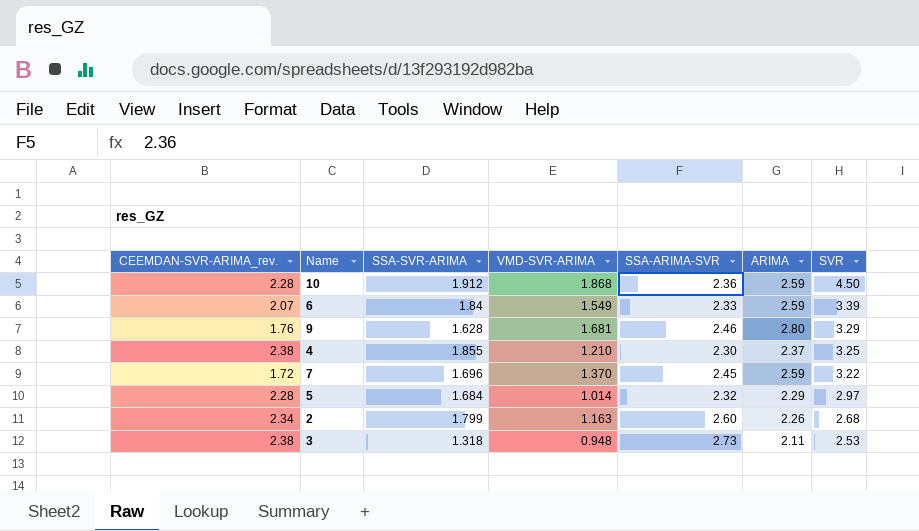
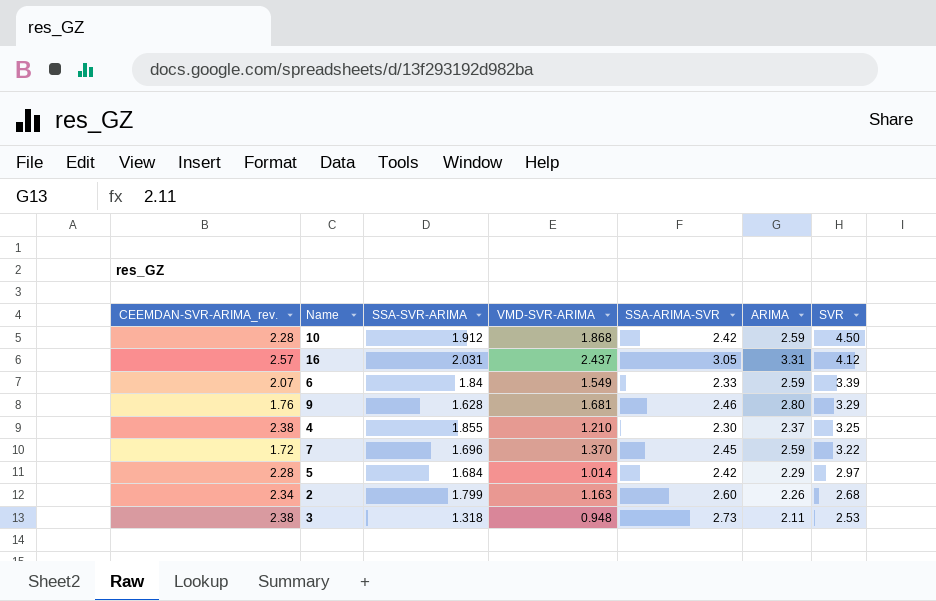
10 | SSA-ARIMA-SVR: 2.36 -> 2.42
row 16: none -> 2.57 | 2.031 | 2.437 | 3.05 | 3.31 | 4.12
5 | SSA-ARIMA-SVR: 2.32 -> 2.42

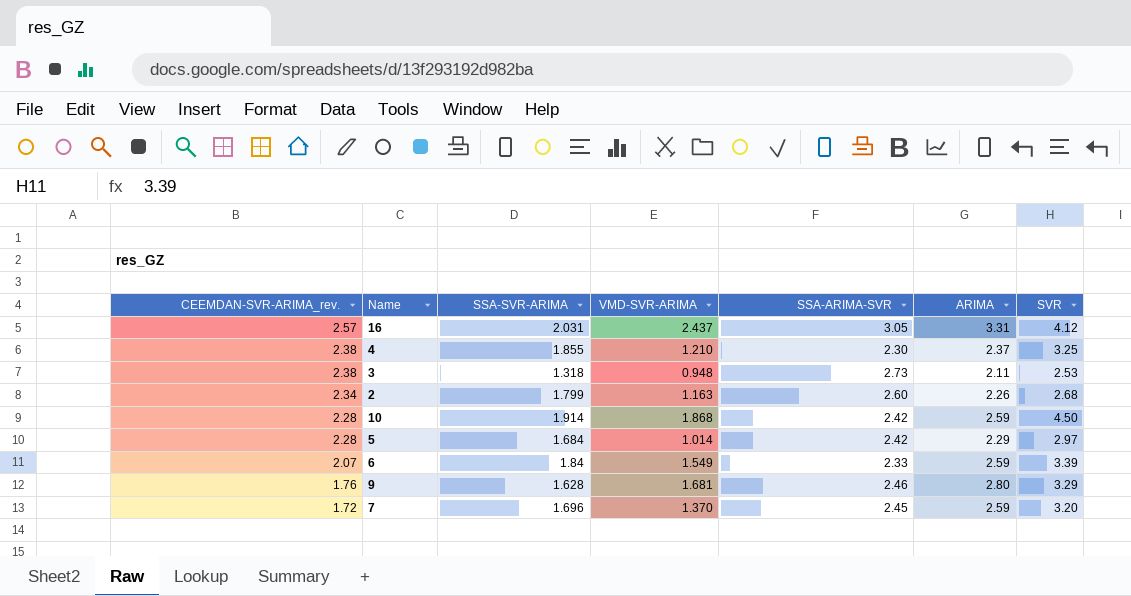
row order: SVR descending -> CEEMDAN-SVR-ARIMA_rev. descending
10 | SSA-SVR-ARIMA: 1.912 -> 1.914
7 | SVR: 3.22 -> 3.20

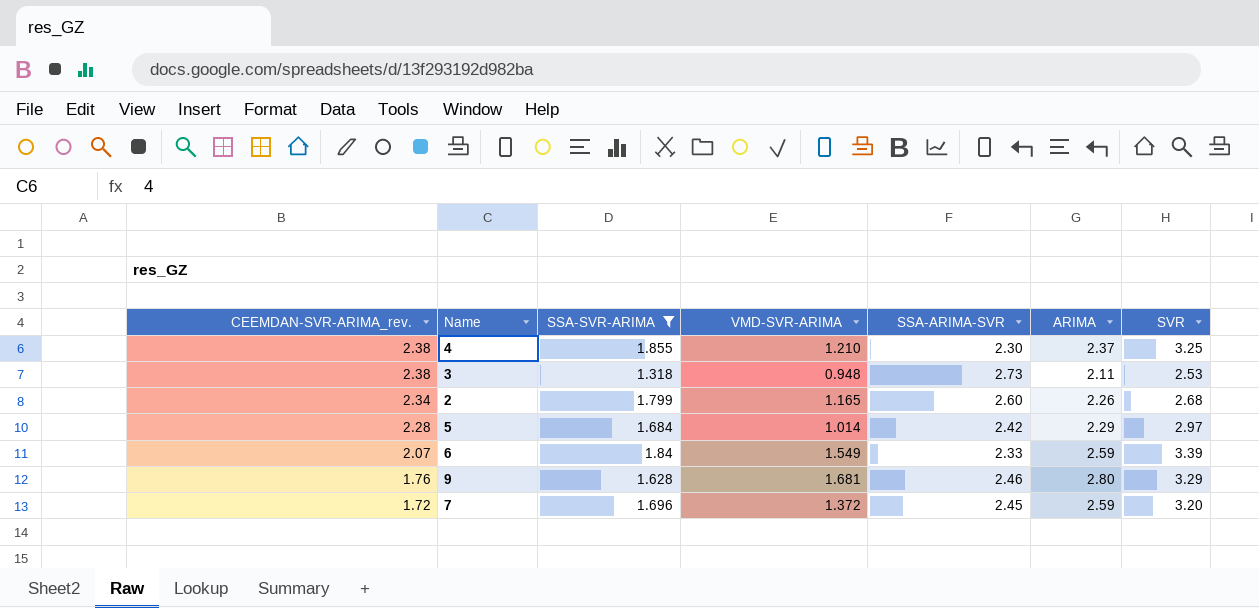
filter: none -> SSA-SVR-ARIMA <= 1.855
2 | VMD-SVR-ARIMA: 1.163 -> 1.165
7 | VMD-SVR-ARIMA: 1.370 -> 1.372

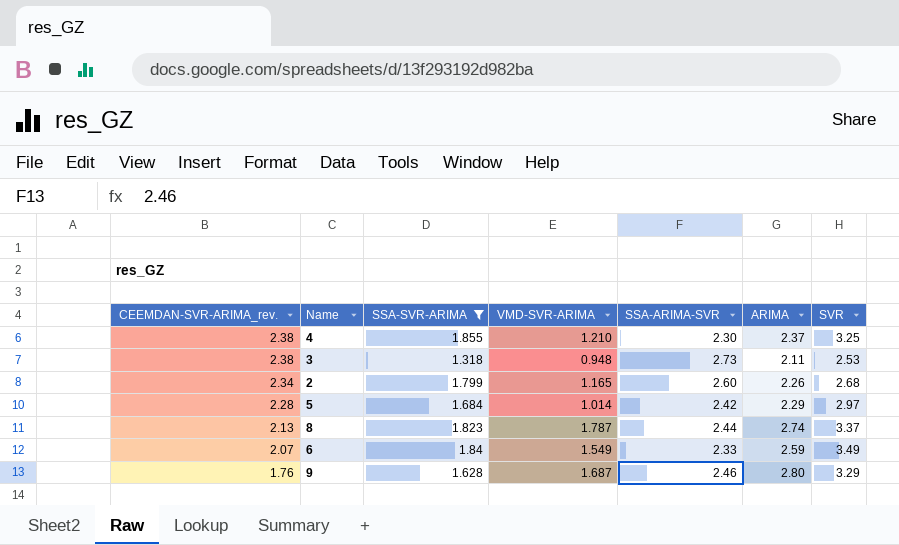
row 7: 1.72 | 1.696 | 1.372 | 2.45 | 2.59 | 3.20 -> none
row 8: none -> 2.13 | 1.823 | 1.787 | 2.44 | 2.74 | 3.37
6 | SVR: 3.39 -> 3.49
9 | VMD-SVR-ARIMA: 1.681 -> 1.687

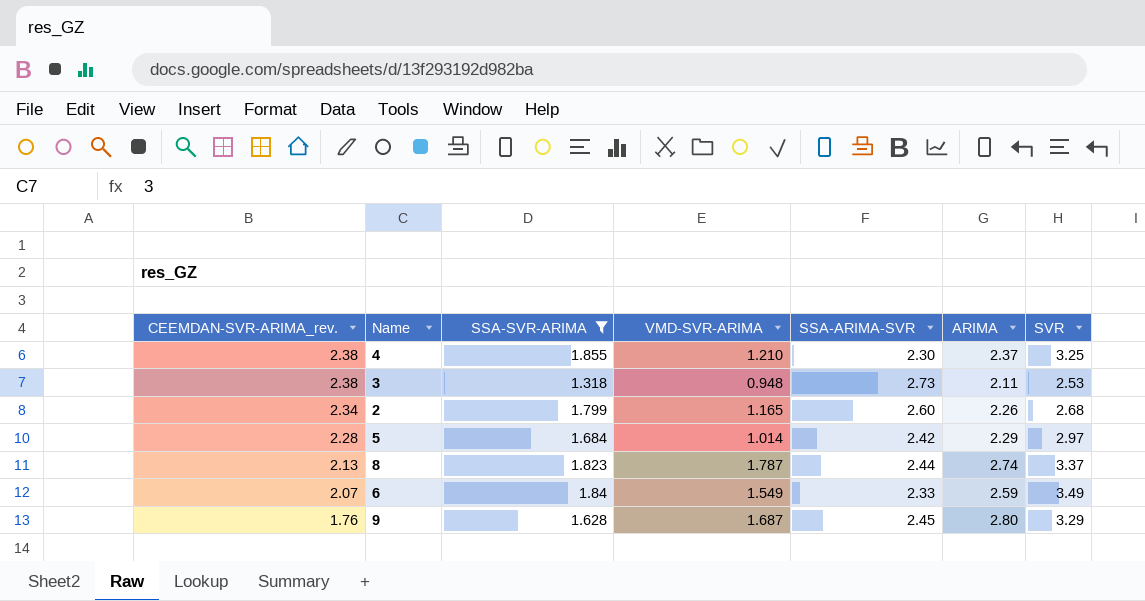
9 | SSA-ARIMA-SVR: 2.46 -> 2.45

